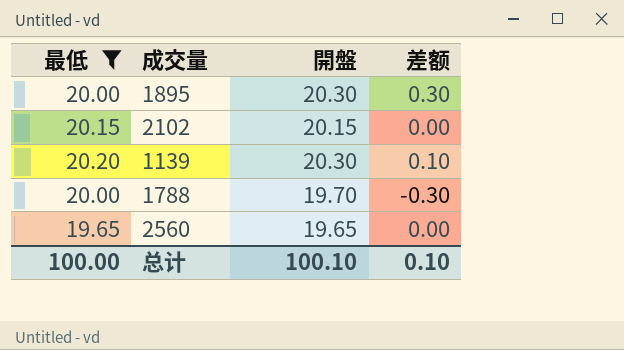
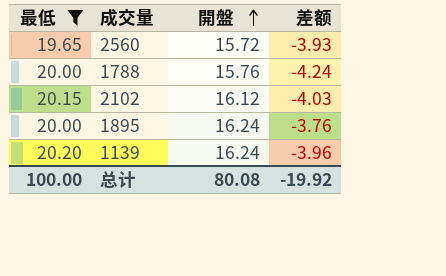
row order: none -> 開盤 ascending
2560 | 開盤: 19.65 -> 15.72
2560 | 差额: 0.00 -> -3.93
1788 | 開盤: 19.70 -> 15.76
1788 | 差额: -0.30 -> -4.24
2102 | 開盤: 20.15 -> 16.12
2102 | 差额: 0.00 -> -4.03
1895 | 開盤: 20.30 -> 16.24
1895 | 差额: 0.30 -> -3.76
1139 | 開盤: 20.30 -> 16.24
1139 | 差额: 0.10 -> -3.96
总计 | 開盤: 100.10 -> 80.08
总计 | 差额: 0.10 -> -19.92

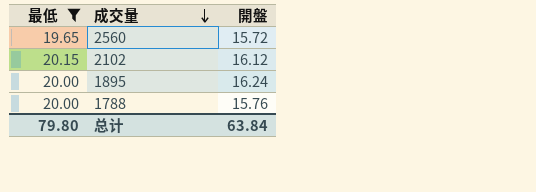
row order: 開盤 ascending -> 成交量 descending
column 差额 | formula: [開盤] - [最低] -> none
row 1139: 20.20 | 16.24 | -3.96 -> none
总计 | 最低: 100.00 -> 79.80
总计 | 開盤: 80.08 -> 63.84

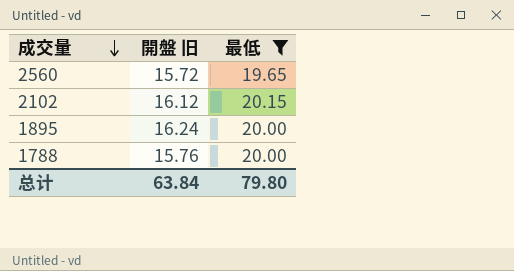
column name: 開盤 -> 開盤 旧
column 最低 | position: 1 -> 3

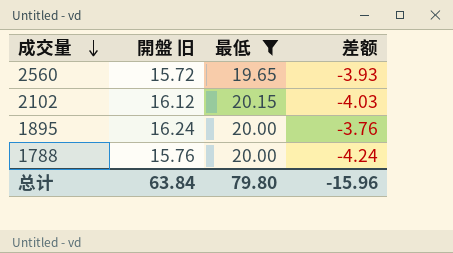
column 差额 | formula: none -> [開盤 旧] - [最低]

